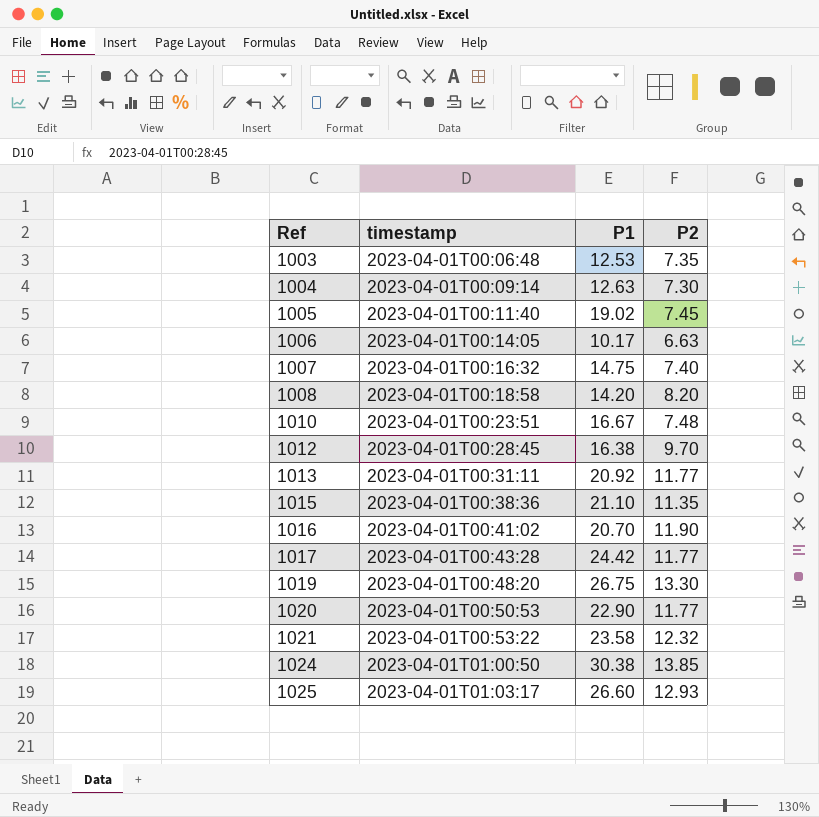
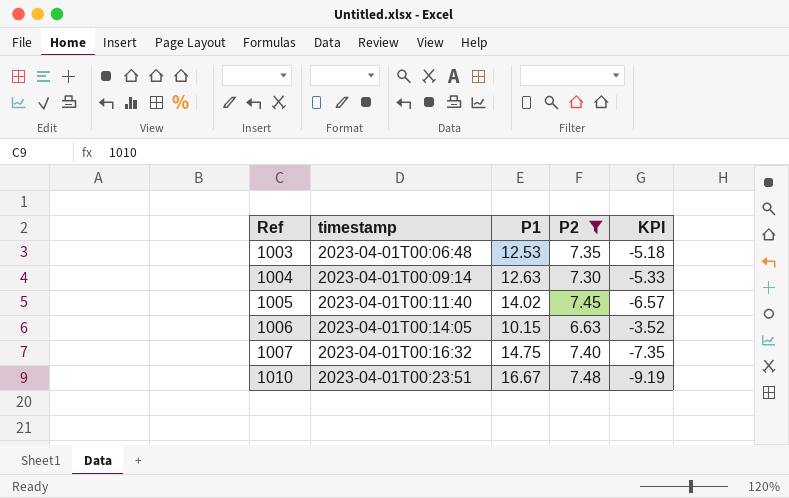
filter: none -> P2 <= 7.48
column KPI | formula: none -> [P2] - [P1]
1005 | P1: 19.02 -> 14.02
1006 | P1: 10.17 -> 10.15

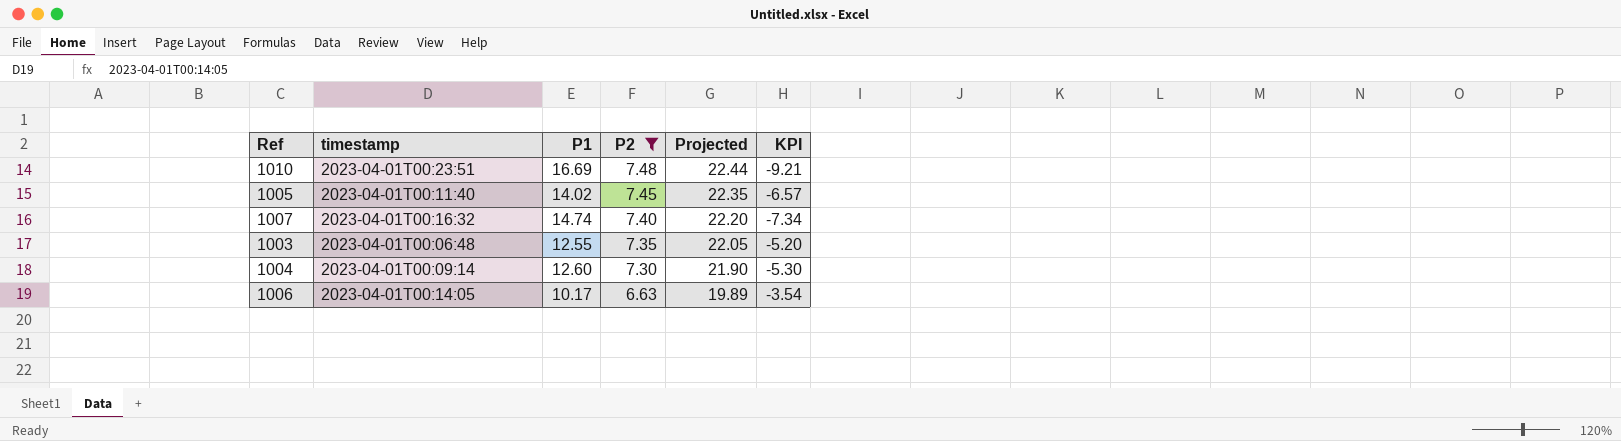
row order: Ref ascending -> P2 descending
column Projected | formula: none -> [P2] * 3
1010 | P1: 16.67 -> 16.69
1010 | KPI: -9.19 -> -9.21
1007 | P1: 14.75 -> 14.74
1007 | KPI: -7.35 -> -7.34
1003 | P1: 12.53 -> 12.55
1003 | KPI: -5.18 -> -5.20
1004 | P1: 12.63 -> 12.60
1004 | KPI: -5.33 -> -5.30
1006 | P1: 10.15 -> 10.17
1006 | KPI: -3.52 -> -3.54

